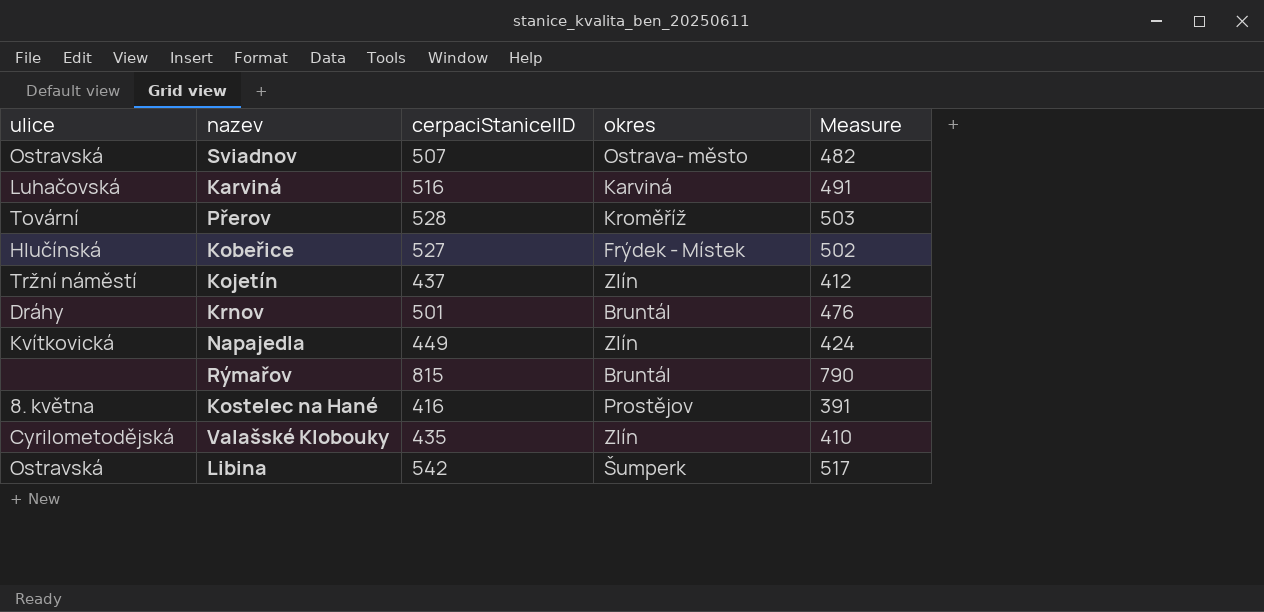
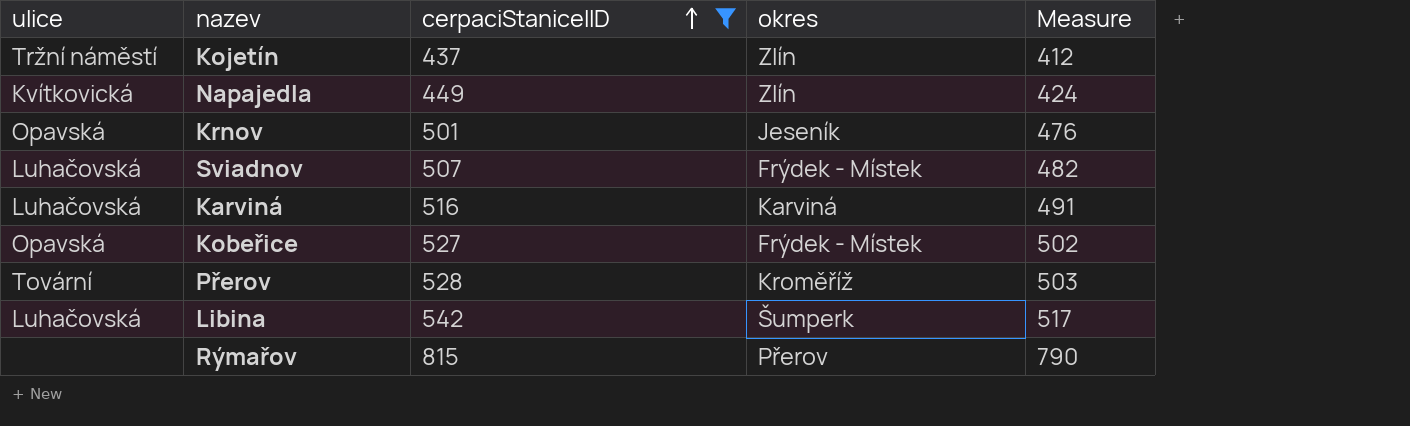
filter: none -> cerpaciStaniceIID >= 437
row order: none -> cerpaciStaniceIID ascending
Krnov | ulice: Dráhy -> Opavská
Krnov | okres: Bruntál -> Jeseník
Sviadnov | ulice: Ostravská -> Luhačovská
Sviadnov | okres: Ostrava- město -> Frýdek - Místek
Kobeřice | ulice: Hlučínská -> Opavská
Libina | ulice: Ostravská -> Luhačovská
Rýmařov | okres: Bruntál -> Přerov

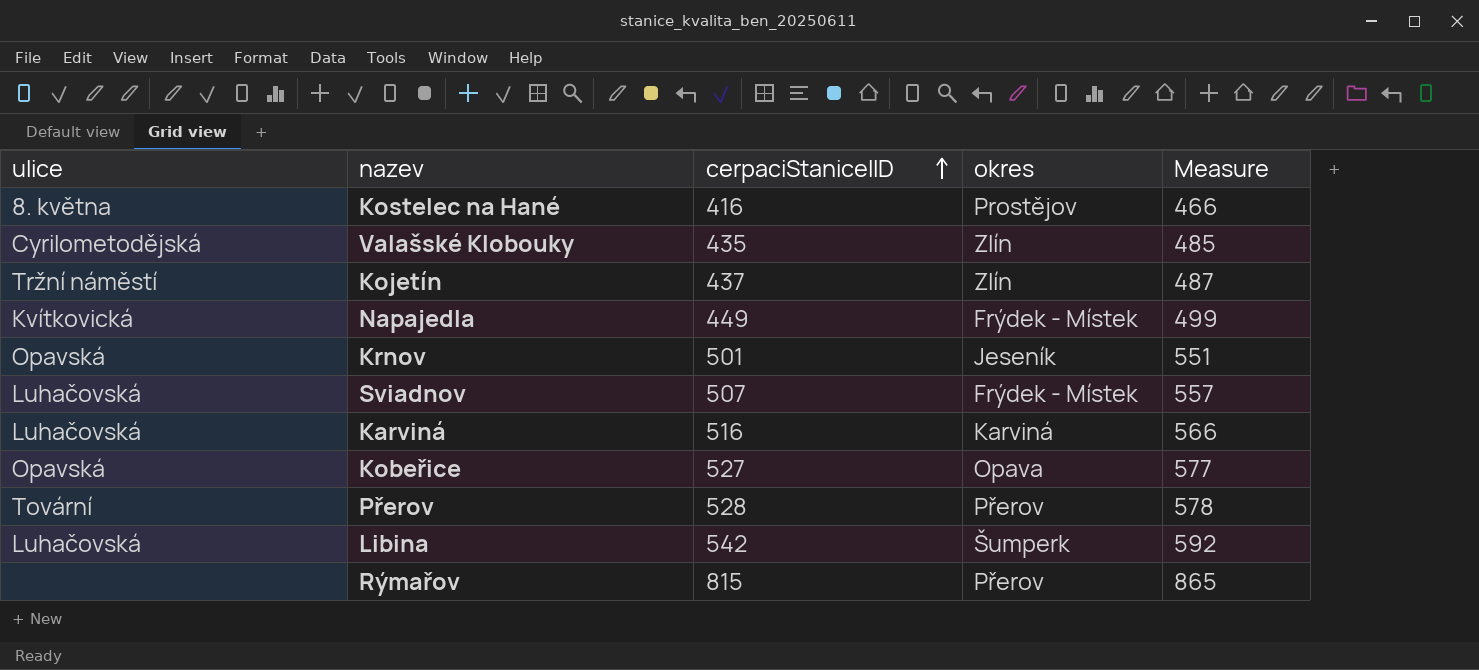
filter: cerpaciStaniceIID >= 437 -> none
column Measure | formula: [cerpaciStaniceIID] - 25 -> [cerpaciStaniceIID] + 50
Napajedla | okres: Zlín -> Frýdek - Místek
Kobeřice | okres: Frýdek - Místek -> Opava
Přerov | okres: Kroměříž -> Přerov

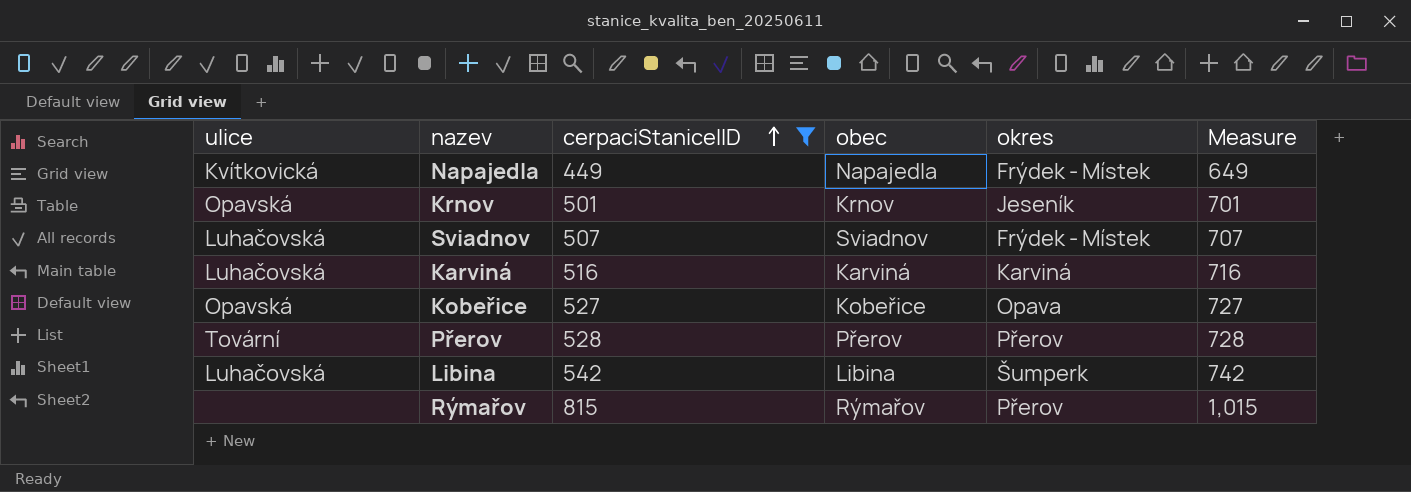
filter: none -> cerpaciStaniceIID >= 449
column obec | position: none -> 4
column Measure | formula: [cerpaciStaniceIID] + 50 -> [cerpaciStaniceIID] + 200

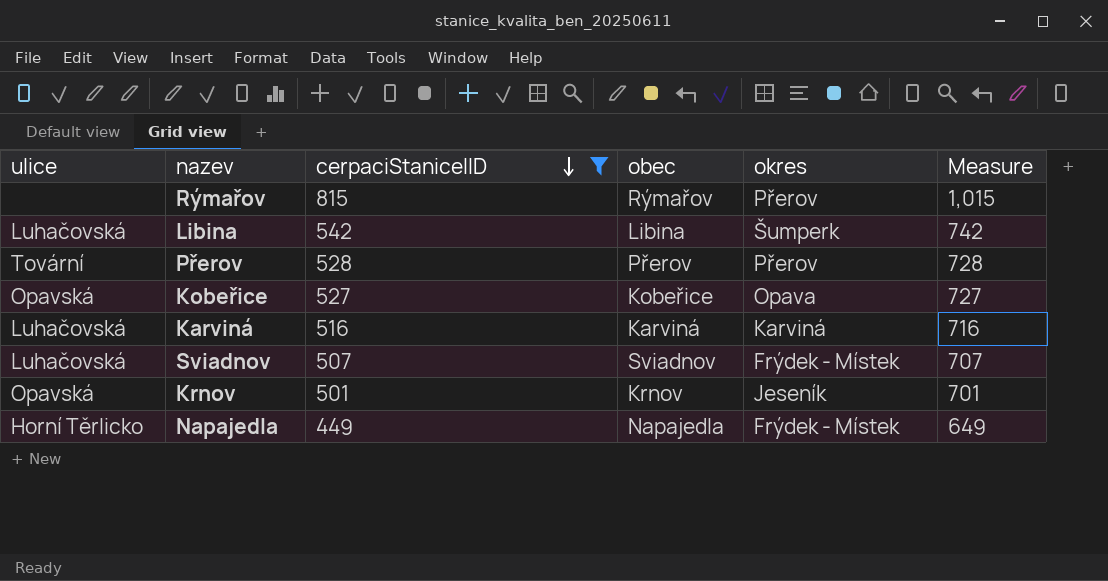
row order: cerpaciStaniceIID ascending -> cerpaciStaniceIID descending
Napajedla | ulice: Kvítkovická -> Horní Těrlicko

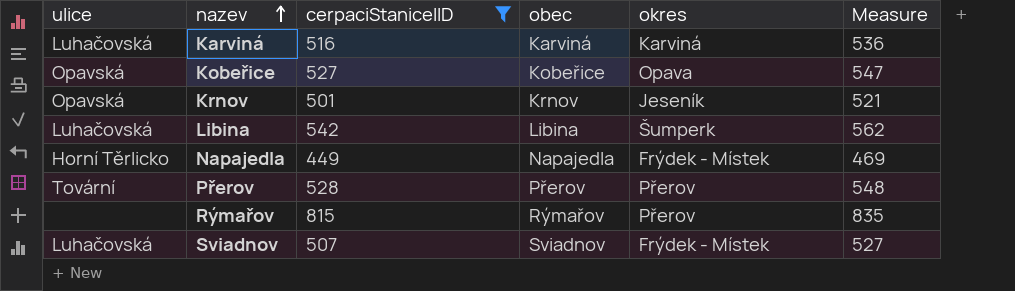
row order: cerpaciStaniceIID descending -> nazev ascending
column Measure | formula: [cerpaciStaniceIID] + 200 -> [cerpaciStaniceIID] + 20

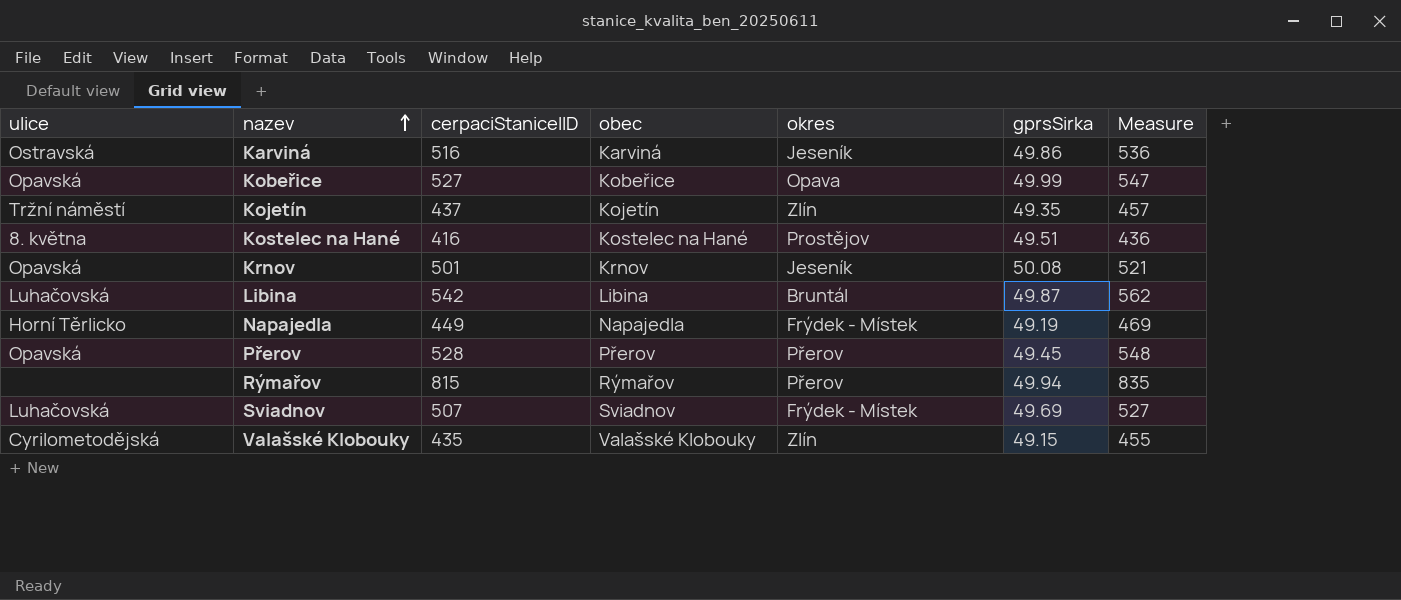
filter: cerpaciStaniceIID >= 449 -> none
column gprsSirka | position: none -> 6
Karviná | ulice: Luhačovská -> Ostravská
Karviná | okres: Karviná -> Jeseník
Libina | okres: Šumperk -> Bruntál
Přerov | ulice: Tovární -> Opavská

